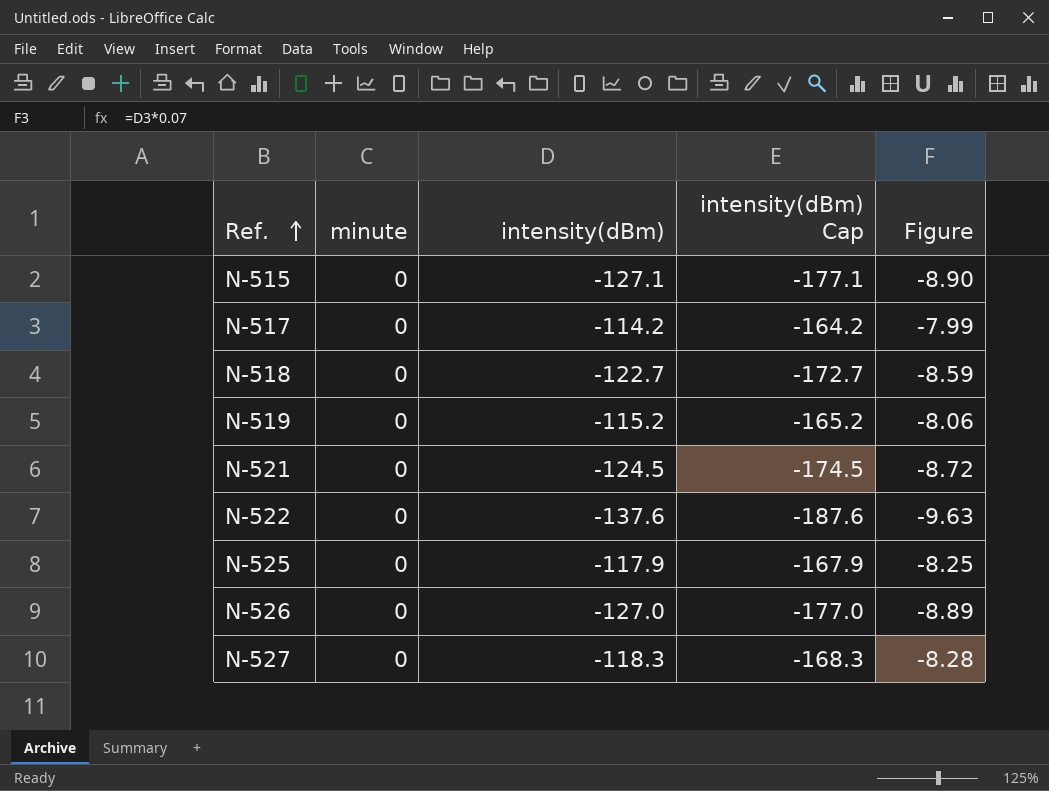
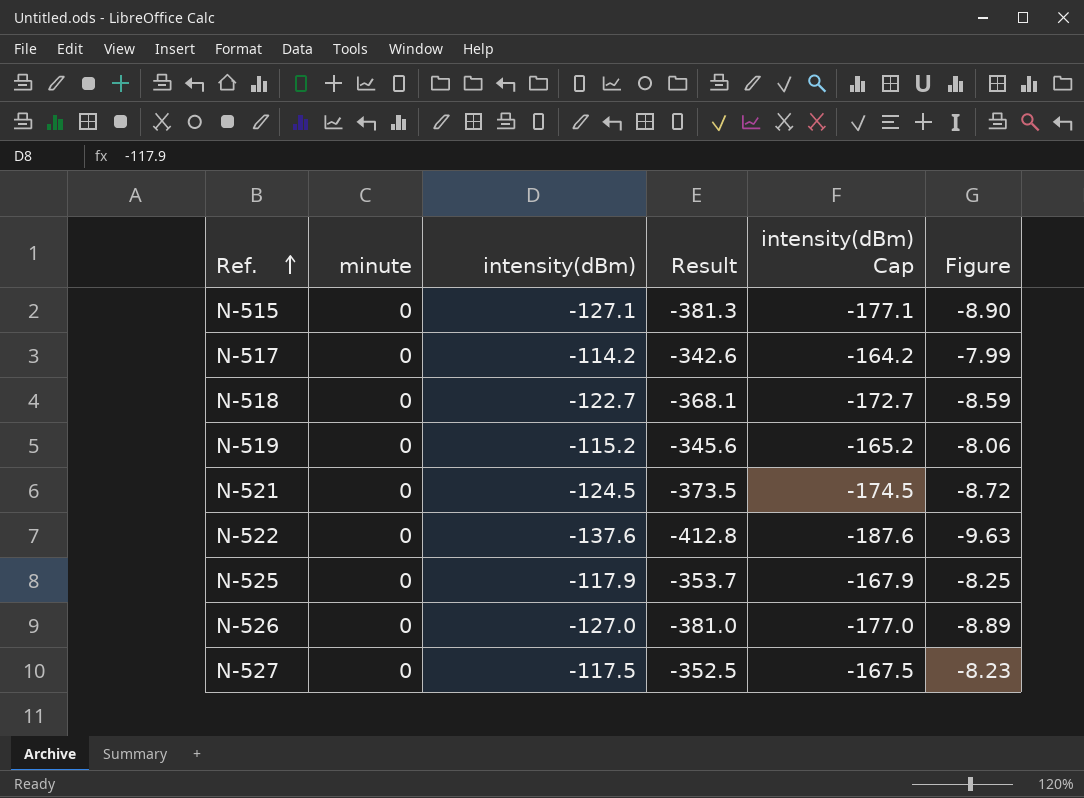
column Result | formula: none -> [intensity(dBm)] * 3
N-527 | intensity(dBm): -118.3 -> -117.5
N-527 | intensity(dBm) Cap: -168.3 -> -167.5
N-527 | Figure: -8.28 -> -8.23

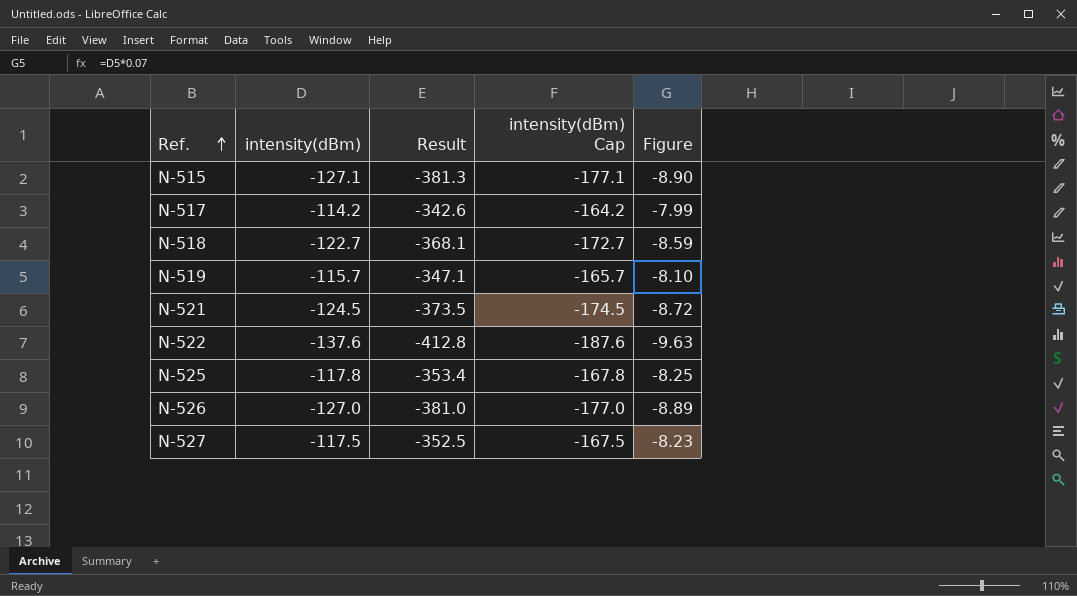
column minute | position: 2 -> none
N-519 | intensity(dBm): -115.2 -> -115.7
N-519 | Result: -345.6 -> -347.1
N-519 | intensity(dBm) Cap: -165.2 -> -165.7
N-519 | Figure: -8.06 -> -8.10
N-525 | intensity(dBm): -117.9 -> -117.8
N-525 | Result: -353.7 -> -353.4
N-525 | intensity(dBm) Cap: -167.9 -> -167.8

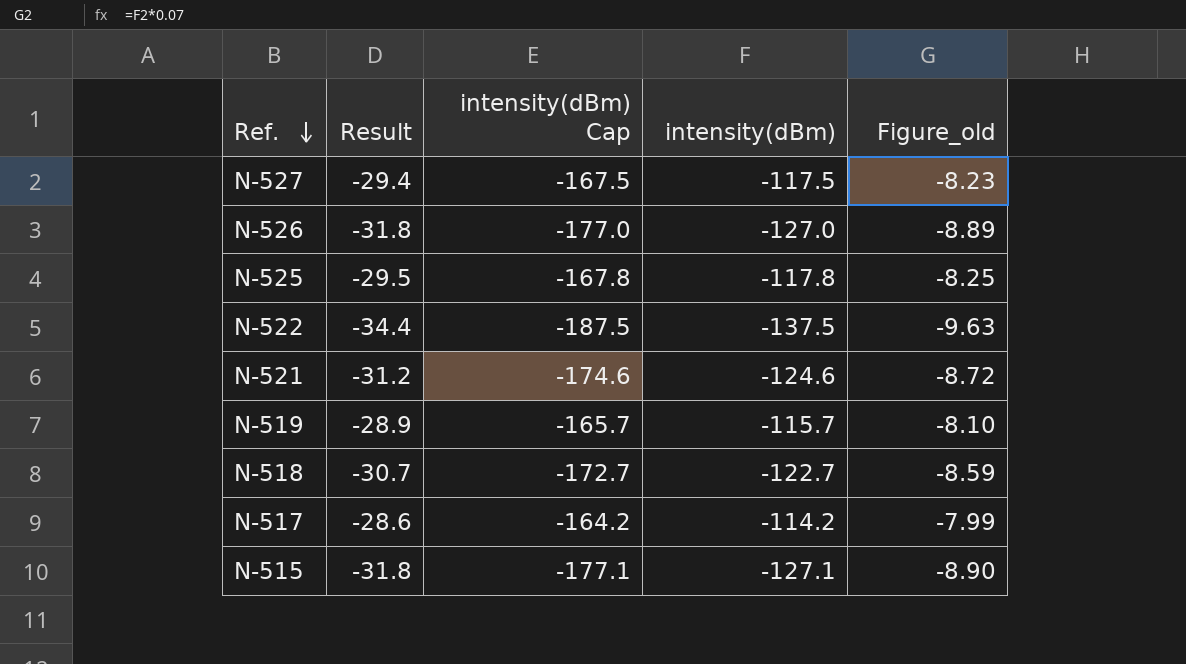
row order: Ref. ascending -> Ref. descending
column Result | formula: [intensity(dBm)] * 3 -> [intensity(dBm)] * 0.25
column intensity(dBm) | position: 2 -> 4
column name: Figure -> Figure_old
N-522 | intensity(dBm) Cap: -187.6 -> -187.5
N-522 | intensity(dBm): -137.6 -> -137.5
N-521 | intensity(dBm) Cap: -174.5 -> -174.6
N-521 | intensity(dBm): -124.5 -> -124.6

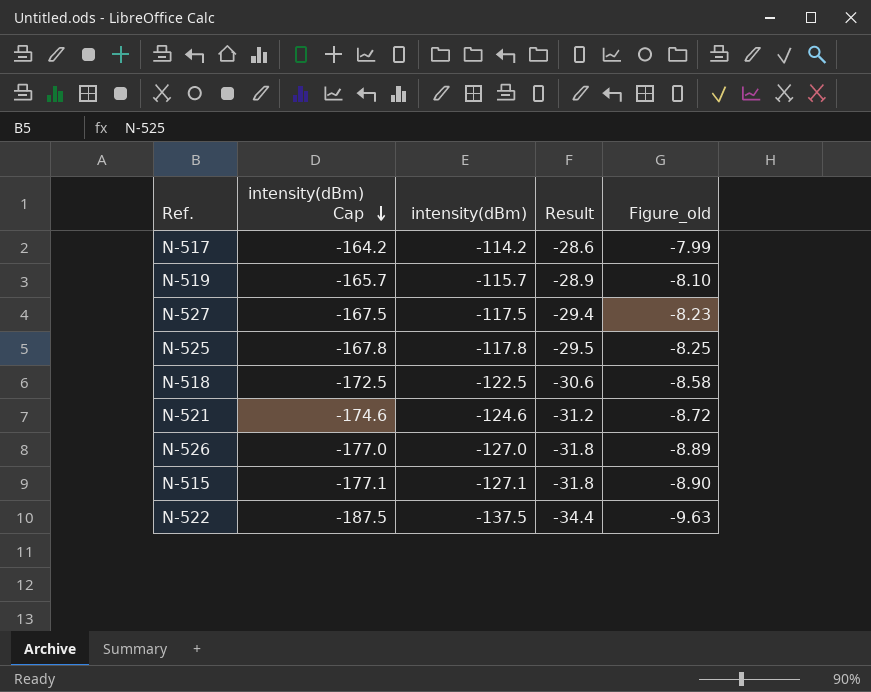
row order: Ref. descending -> intensity(dBm) Cap descending
column Result | position: 2 -> 4
N-518 | intensity(dBm) Cap: -172.7 -> -172.5
N-518 | intensity(dBm): -122.7 -> -122.5
N-518 | Result: -30.7 -> -30.6
N-518 | Figure_old: -8.59 -> -8.58

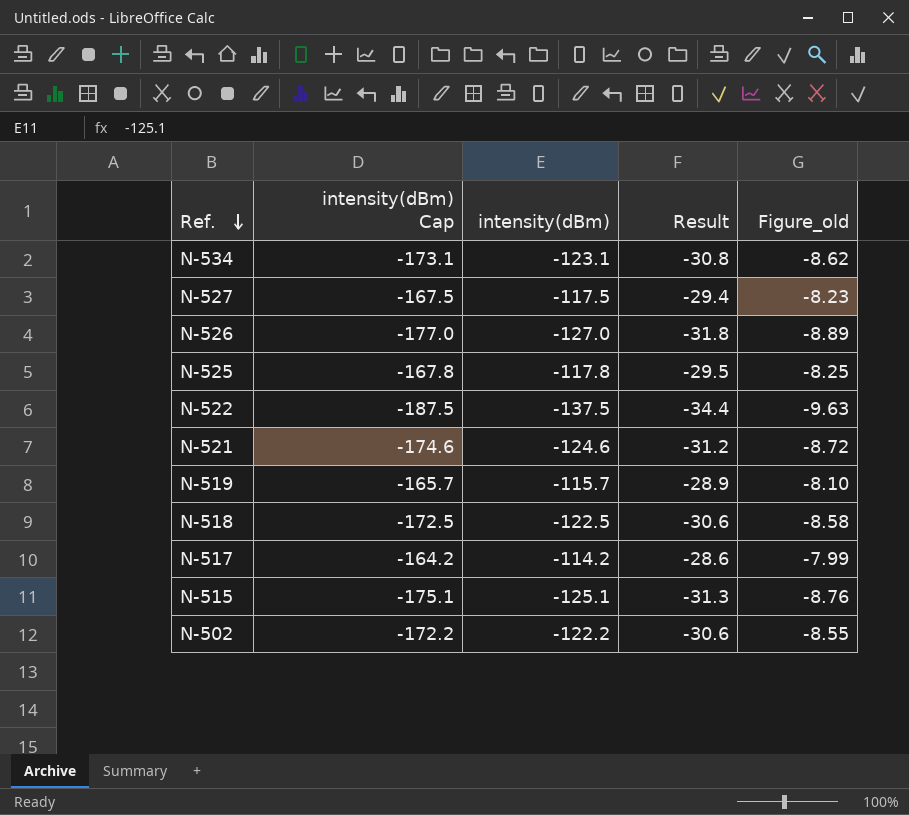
row order: intensity(dBm) Cap descending -> Ref. descending
row N-534: none -> -173.1 | -123.1 | -30.8 | -8.62
N-515 | intensity(dBm) Cap: -177.1 -> -175.1
N-515 | intensity(dBm): -127.1 -> -125.1
N-515 | Result: -31.8 -> -31.3
N-515 | Figure_old: -8.90 -> -8.76
row N-502: none -> -172.2 | -122.2 | -30.6 | -8.55

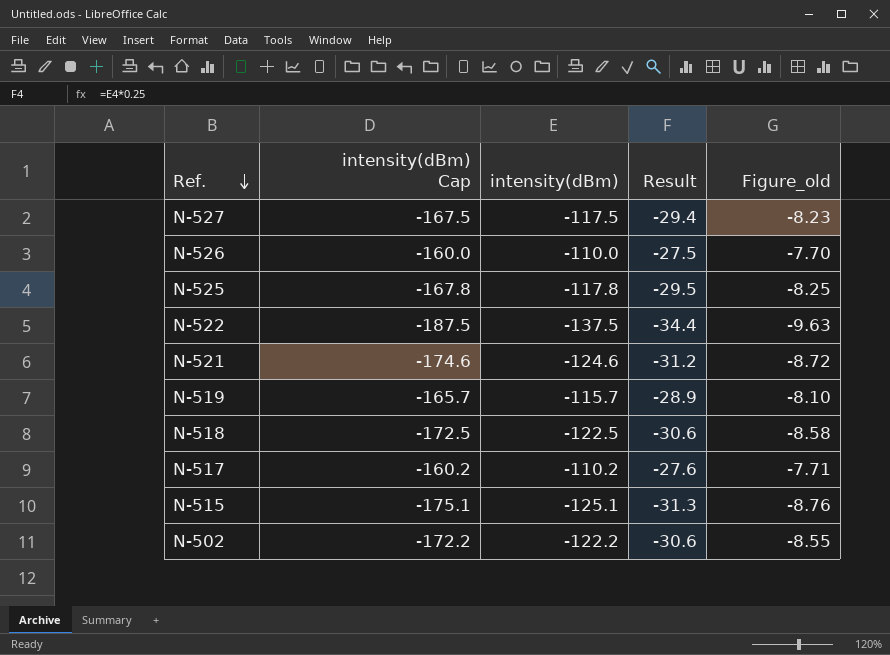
row N-534: -173.1 | -123.1 | -30.8 | -8.62 -> none
N-526 | intensity(dBm) Cap: -177.0 -> -160.0
N-526 | intensity(dBm): -127.0 -> -110.0
N-526 | Result: -31.8 -> -27.5
N-526 | Figure_old: -8.89 -> -7.70
N-517 | intensity(dBm) Cap: -164.2 -> -160.2
N-517 | intensity(dBm): -114.2 -> -110.2
N-517 | Result: -28.6 -> -27.6
N-517 | Figure_old: -7.99 -> -7.71

